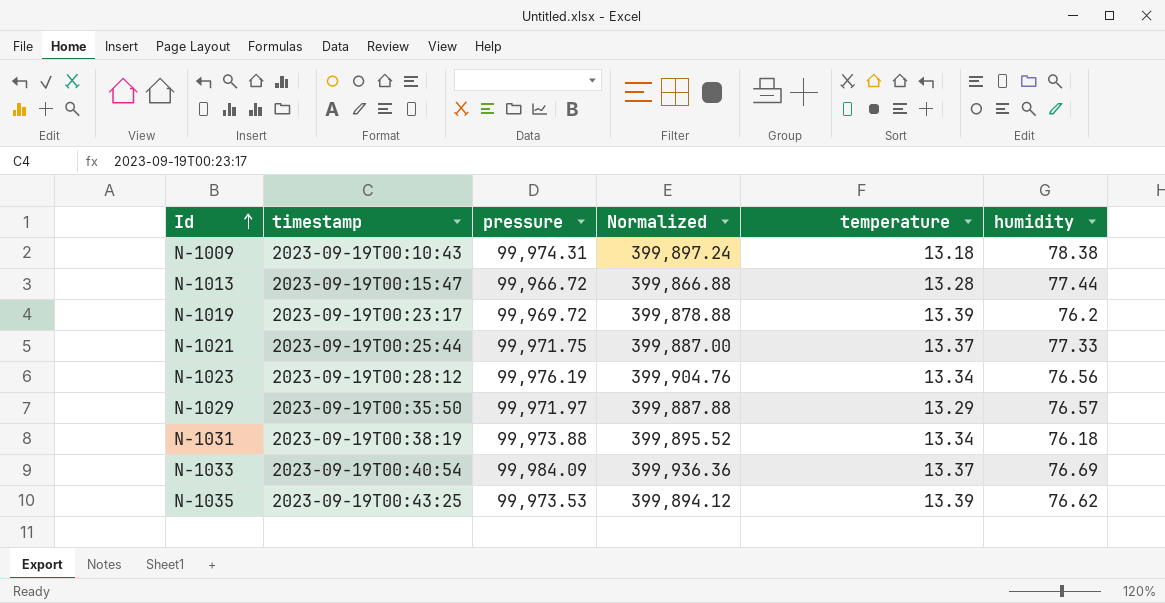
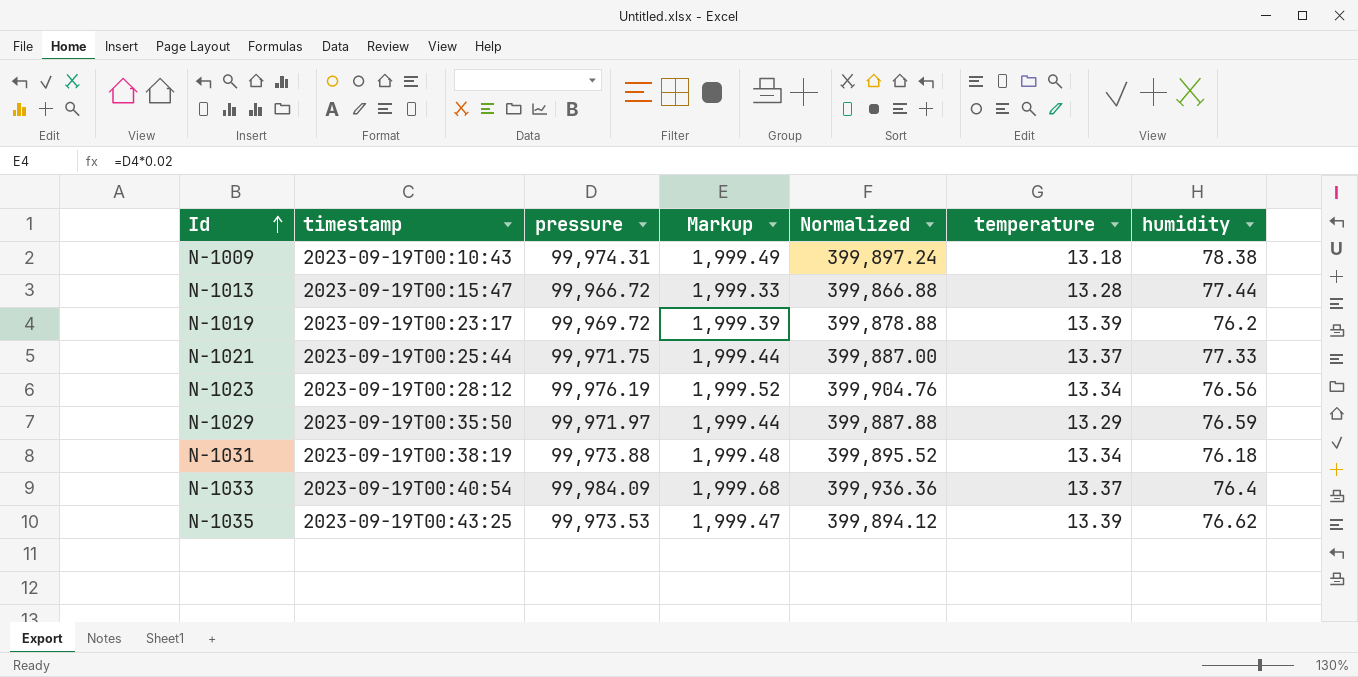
column Markup | formula: none -> [pressure] * 0.02
N-1029 | humidity: 76.57 -> 76.59
N-1033 | humidity: 76.69 -> 76.4

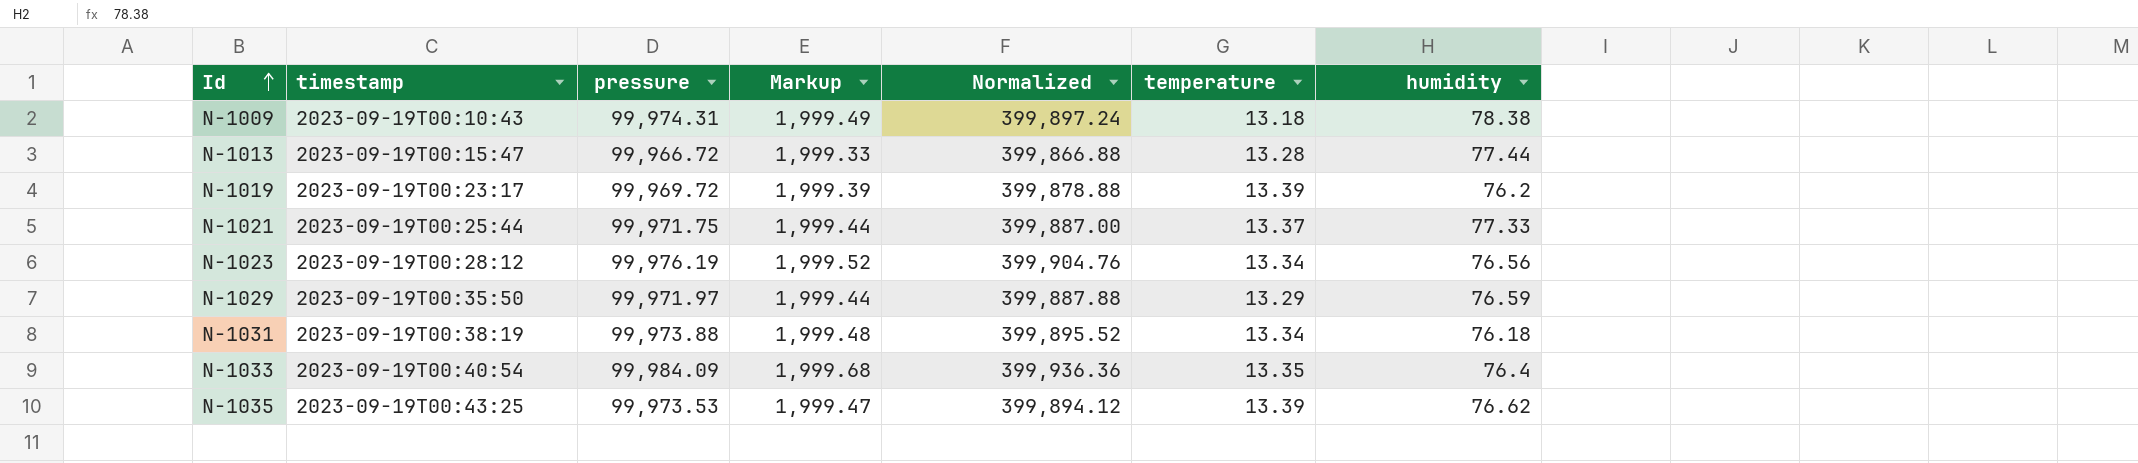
N-1033 | temperature: 13.37 -> 13.35

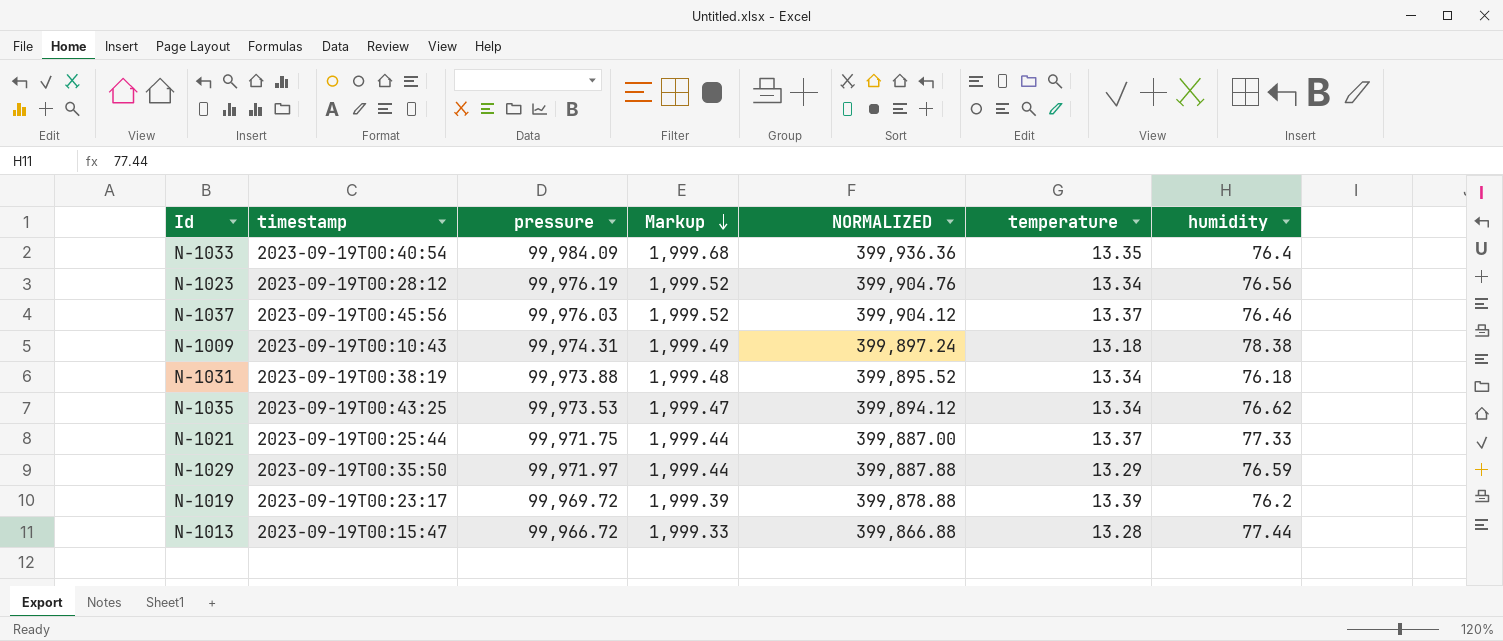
row order: Id ascending -> Markup descending
column name: Normalized -> NORMALIZED
row N-1037: none -> 2023-09-19T00:45:56 | 99,976.03 | 1,999.52 | 399,904.12 | 13.37 | 76.46
N-1035 | temperature: 13.39 -> 13.34

